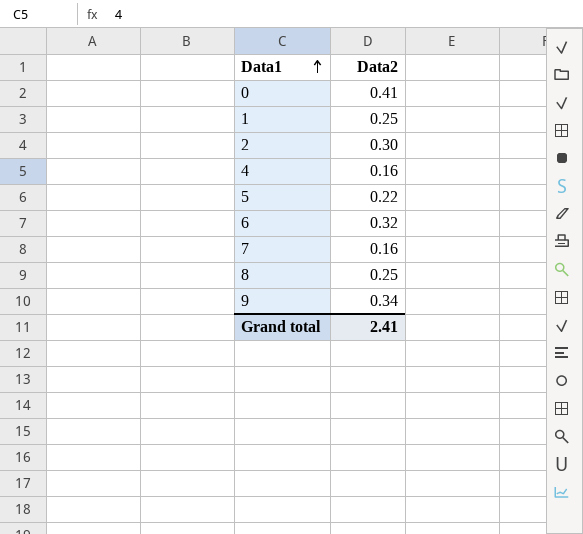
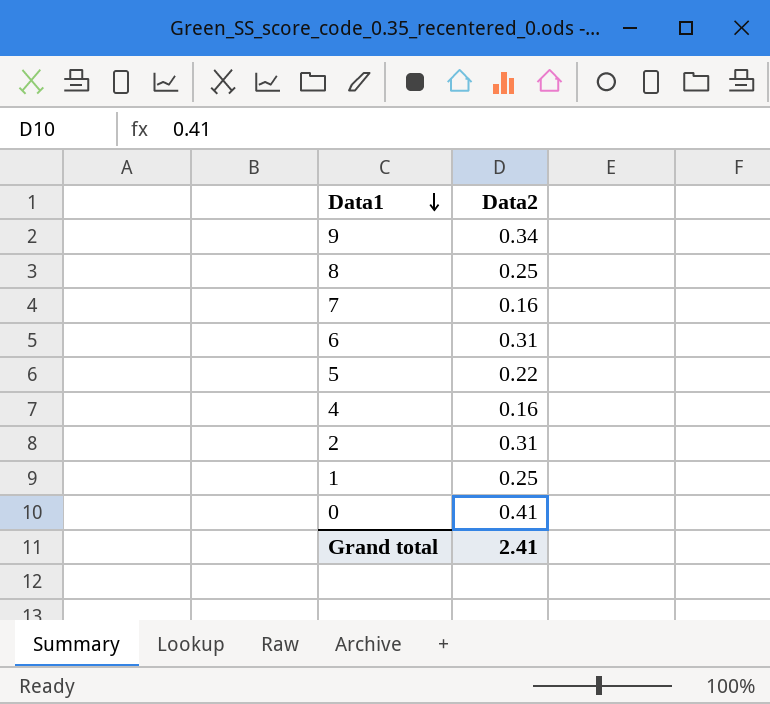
row order: Data1 ascending -> Data1 descending
6 | Data2: 0.32 -> 0.31
2 | Data2: 0.30 -> 0.31

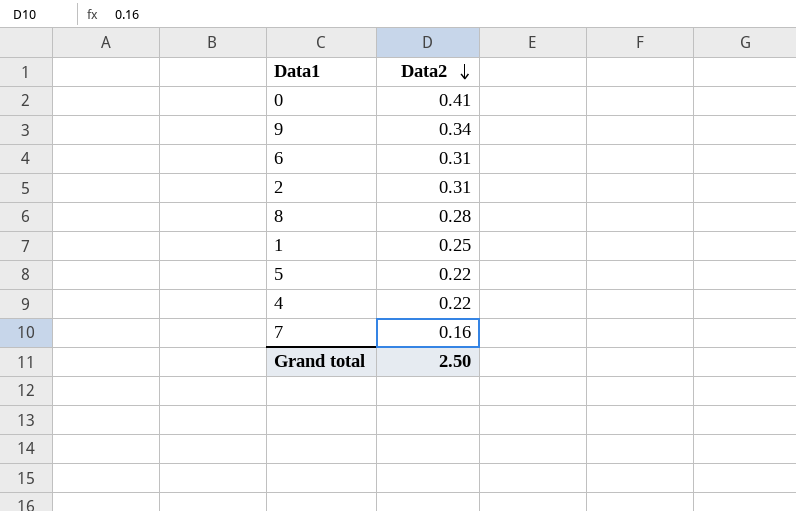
row order: Data1 descending -> Data2 descending
8 | Data2: 0.25 -> 0.28
4 | Data2: 0.16 -> 0.22
Grand total | Data2: 2.41 -> 2.50

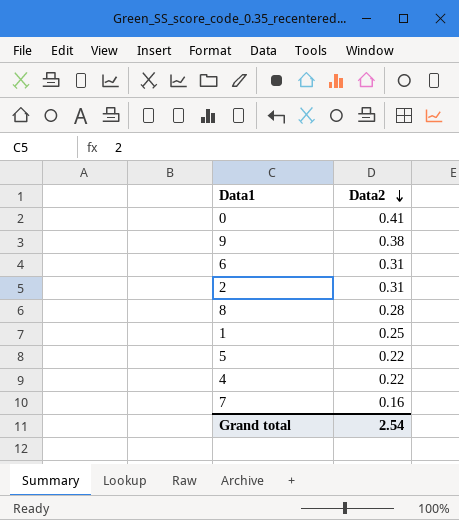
9 | Data2: 0.34 -> 0.38
Grand total | Data2: 2.50 -> 2.54

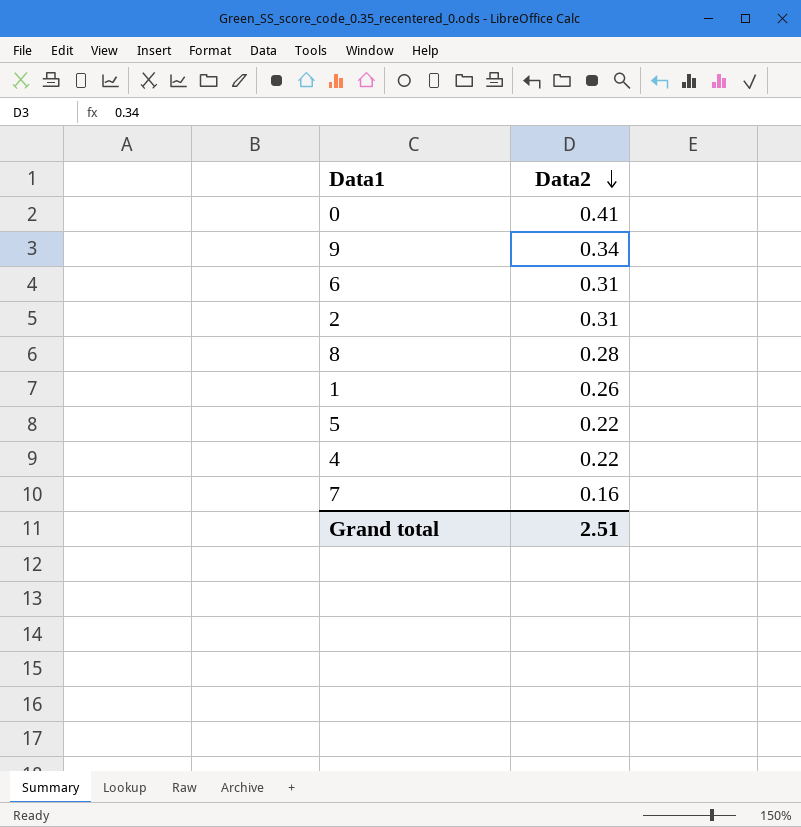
9 | Data2: 0.38 -> 0.34
1 | Data2: 0.25 -> 0.26
Grand total | Data2: 2.54 -> 2.51

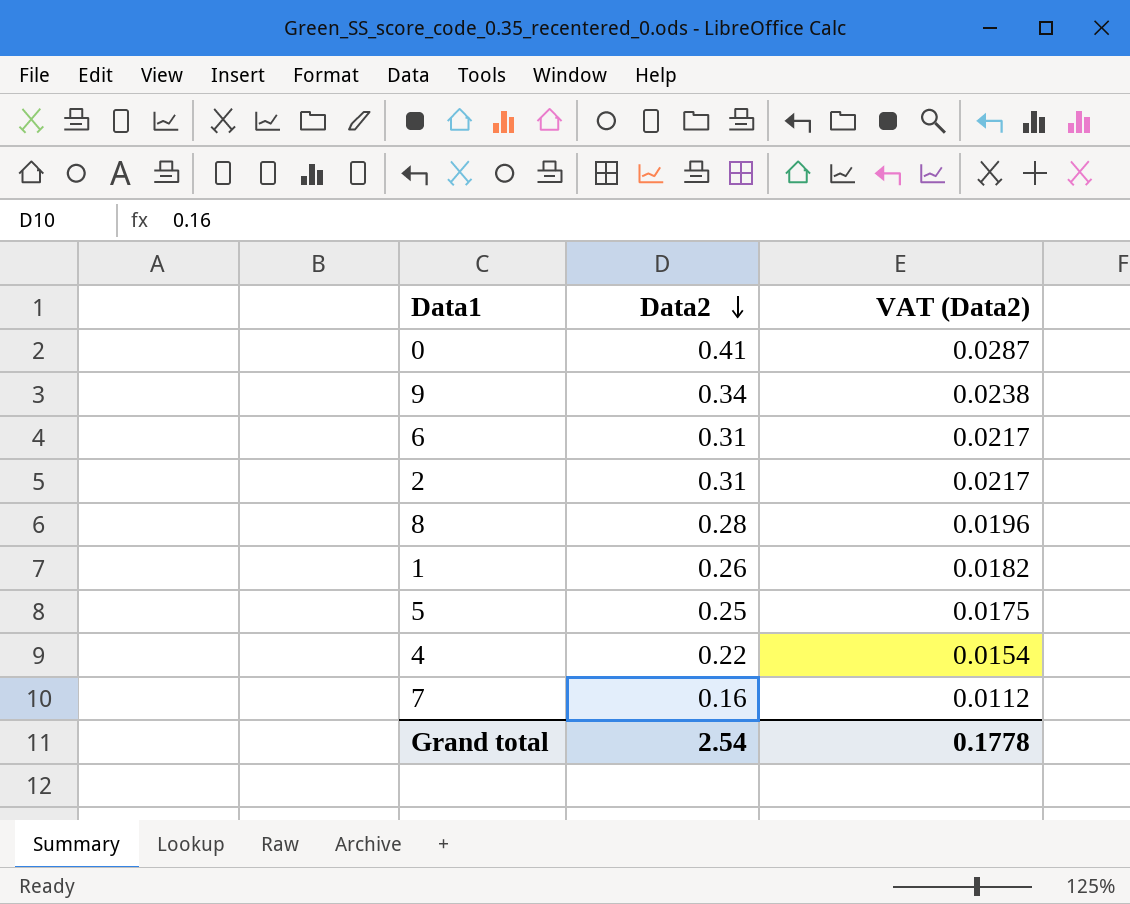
column VAT (Data2) | formula: none -> [Data2] * 0.07
5 | Data2: 0.22 -> 0.25
Grand total | Data2: 2.51 -> 2.54

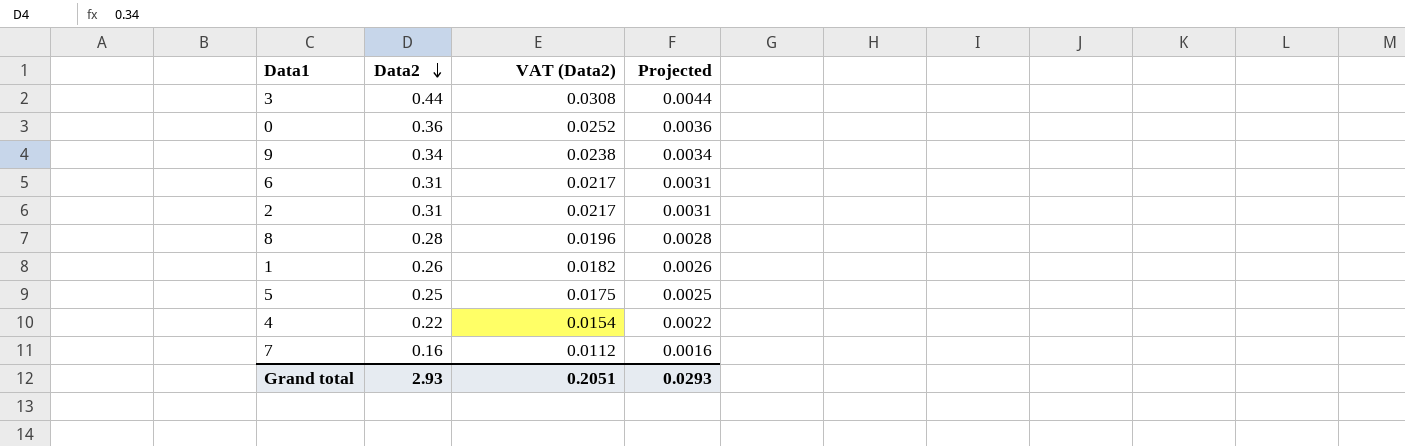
column Projected | formula: none -> [Data2] * 0.01
row 3: none -> 0.44 | 0.0308 | 0.0044
0 | Data2: 0.41 -> 0.36
0 | VAT (Data2): 0.0287 -> 0.0252
Grand total | Data2: 2.54 -> 2.93
Grand total | VAT (Data2): 0.1778 -> 0.2051

